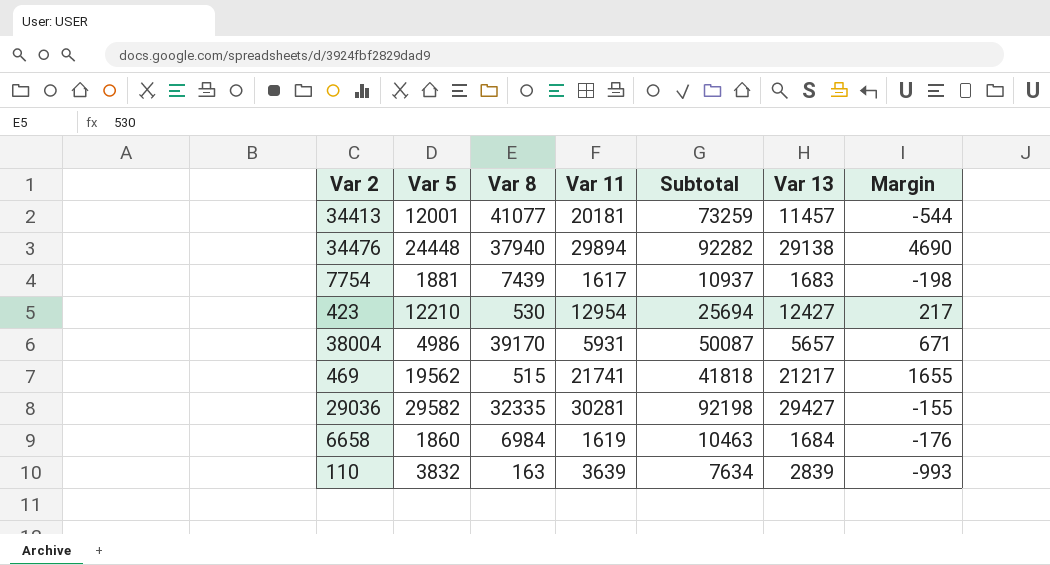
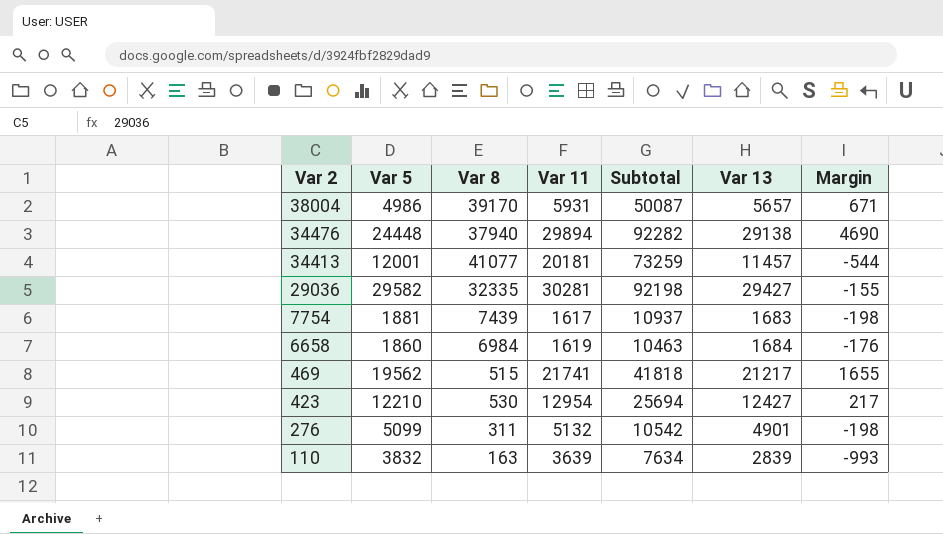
row order: none -> Var 2 descending
row 276: none -> 5099 | 311 | 5132 | 10542 | 4901 | -198

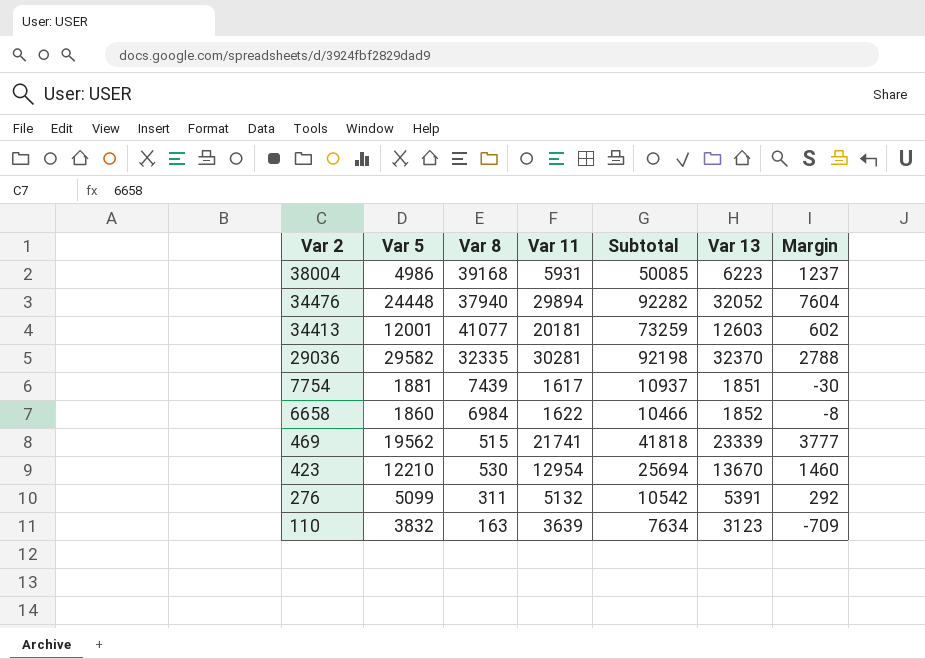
38004 | Var 8: 39170 -> 39168
38004 | Subtotal: 50087 -> 50085
38004 | Var 13: 5657 -> 6223
38004 | Margin: 671 -> 1237
34476 | Var 13: 29138 -> 32052
34476 | Margin: 4690 -> 7604
34413 | Var 13: 11457 -> 12603
34413 | Margin: -544 -> 602
29036 | Var 13: 29427 -> 32370
29036 | Margin: -155 -> 2788
7754 | Var 13: 1683 -> 1851
7754 | Margin: -198 -> -30
6658 | Var 11: 1619 -> 1622
6658 | Subtotal: 10463 -> 10466
6658 | Var 13: 1684 -> 1852
6658 | Margin: -176 -> -8
469 | Var 13: 21217 -> 23339
469 | Margin: 1655 -> 3777
423 | Var 13: 12427 -> 13670
423 | Margin: 217 -> 1460
276 | Var 13: 4901 -> 5391
276 | Margin: -198 -> 292
110 | Var 13: 2839 -> 3123
110 | Margin: -993 -> -709

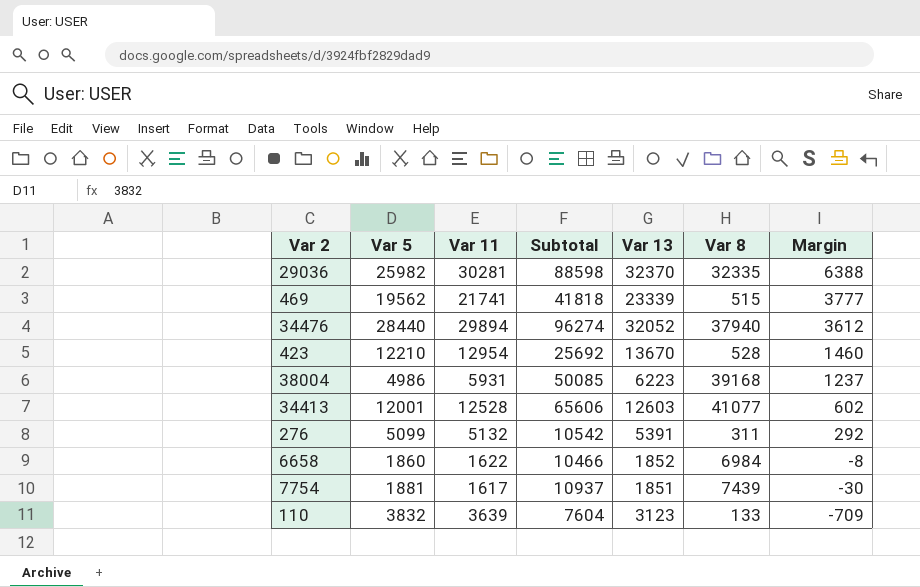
row order: Var 2 descending -> Margin descending
column Var 8 | position: 3 -> 6
29036 | Var 5: 29582 -> 25982
29036 | Subtotal: 92198 -> 88598
29036 | Margin: 2788 -> 6388
34476 | Var 5: 24448 -> 28440
34476 | Subtotal: 92282 -> 96274
34476 | Margin: 7604 -> 3612
423 | Subtotal: 25694 -> 25692
423 | Var 8: 530 -> 528
34413 | Var 11: 20181 -> 12528
34413 | Subtotal: 73259 -> 65606
110 | Subtotal: 7634 -> 7604
110 | Var 8: 163 -> 133

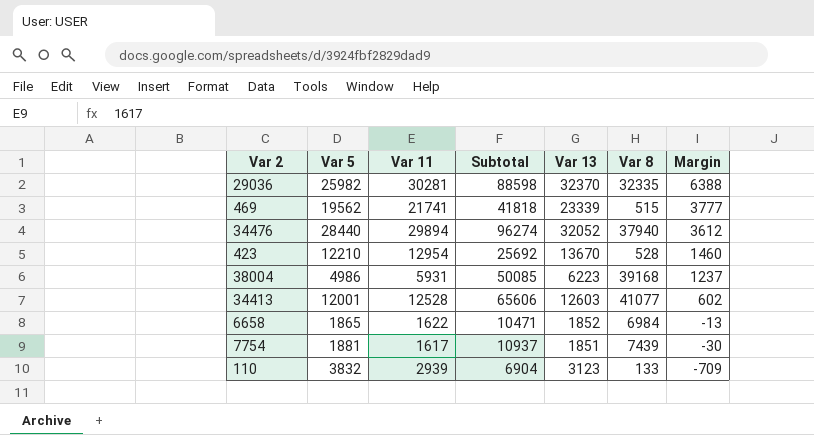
row 276: 5099 | 5132 | 10542 | 5391 | 311 | 292 -> none
6658 | Var 5: 1860 -> 1865
6658 | Subtotal: 10466 -> 10471
6658 | Margin: -8 -> -13
110 | Var 11: 3639 -> 2939
110 | Subtotal: 7604 -> 6904

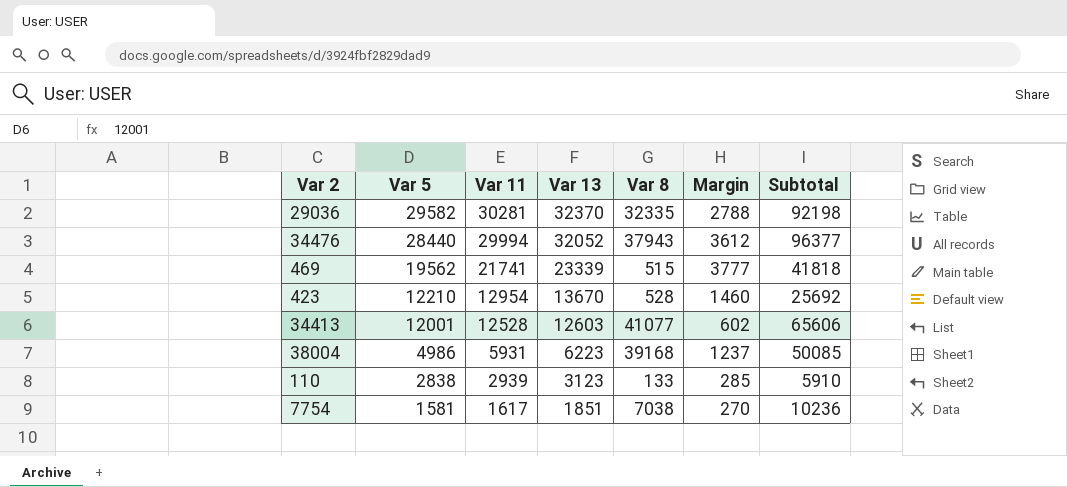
row order: Margin descending -> Var 5 descending
column Subtotal | position: 4 -> 7
row 6658: 1865 | 1622 | 10471 | 1852 | 6984 | -13 -> none
29036 | Var 5: 25982 -> 29582
29036 | Margin: 6388 -> 2788
29036 | Subtotal: 88598 -> 92198
34476 | Var 11: 29894 -> 29994
34476 | Var 8: 37940 -> 37943
34476 | Subtotal: 96274 -> 96377
110 | Var 5: 3832 -> 2838
110 | Margin: -709 -> 285
110 | Subtotal: 6904 -> 5910
7754 | Var 5: 1881 -> 1581
7754 | Var 8: 7439 -> 7038
7754 | Margin: -30 -> 270
7754 | Subtotal: 10937 -> 10236

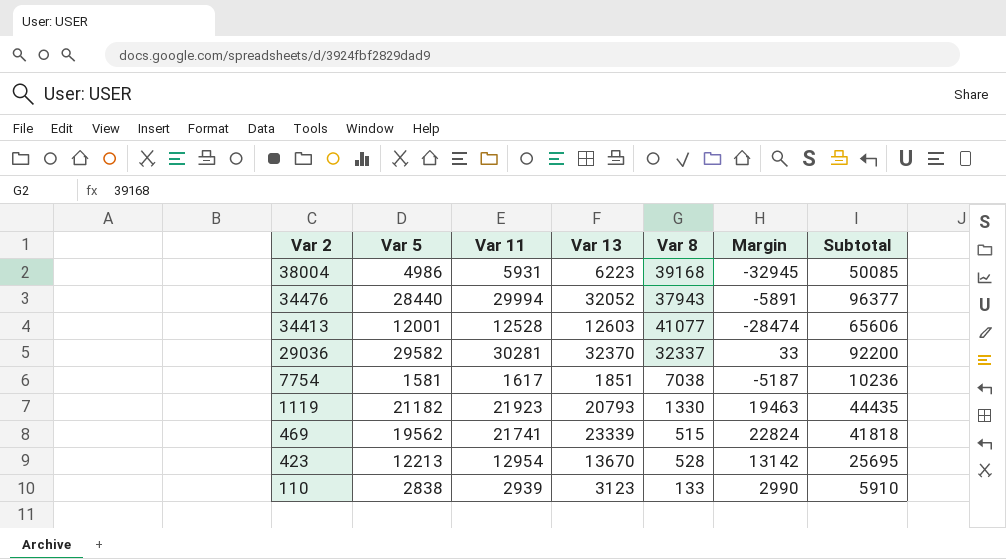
row order: Var 5 descending -> Var 2 descending
column Margin | formula: [Var 13] - [Var 5] -> [Var 13] - [Var 8]
29036 | Var 8: 32335 -> 32337
29036 | Subtotal: 92198 -> 92200
row 1119: none -> 21182 | 21923 | 20793 | 1330 | 19463 | 44435
423 | Var 5: 12210 -> 12213
423 | Subtotal: 25692 -> 25695

